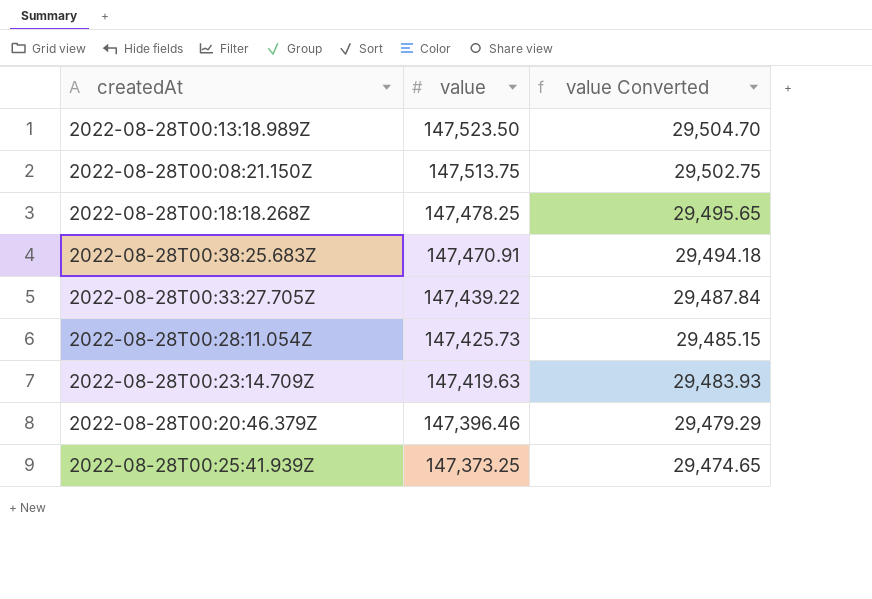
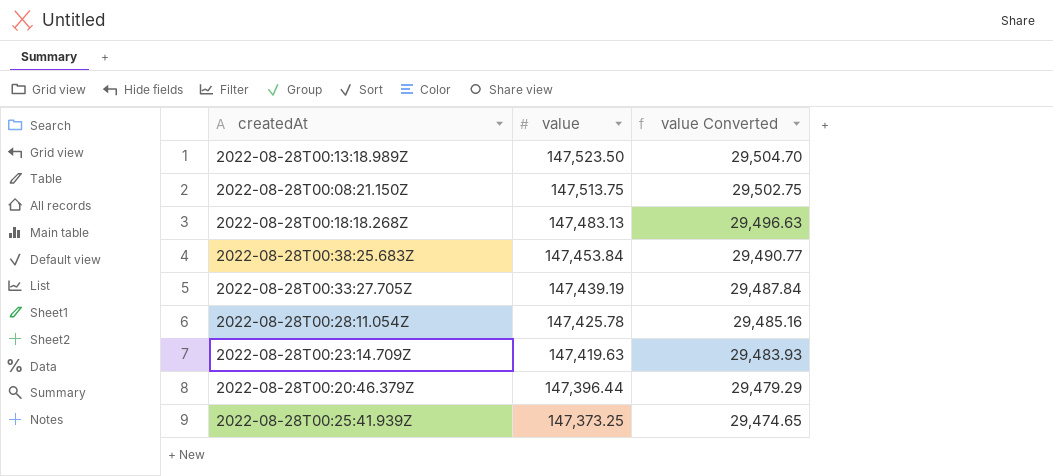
2022-08-28T00:18:18.268Z | value: 147,478.25 -> 147,483.13
2022-08-28T00:18:18.268Z | value Converted: 29,495.65 -> 29,496.63
2022-08-28T00:38:25.683Z | value: 147,470.91 -> 147,453.84
2022-08-28T00:38:25.683Z | value Converted: 29,494.18 -> 29,490.77
2022-08-28T00:33:27.705Z | value: 147,439.22 -> 147,439.19
2022-08-28T00:28:11.054Z | value: 147,425.73 -> 147,425.78
2022-08-28T00:28:11.054Z | value Converted: 29,485.15 -> 29,485.16
2022-08-28T00:20:46.379Z | value: 147,396.46 -> 147,396.44

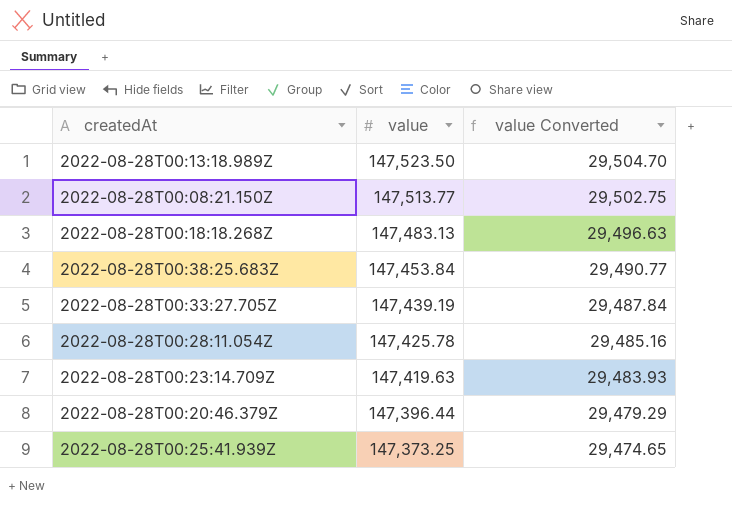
2022-08-28T00:08:21.150Z | value: 147,513.75 -> 147,513.77

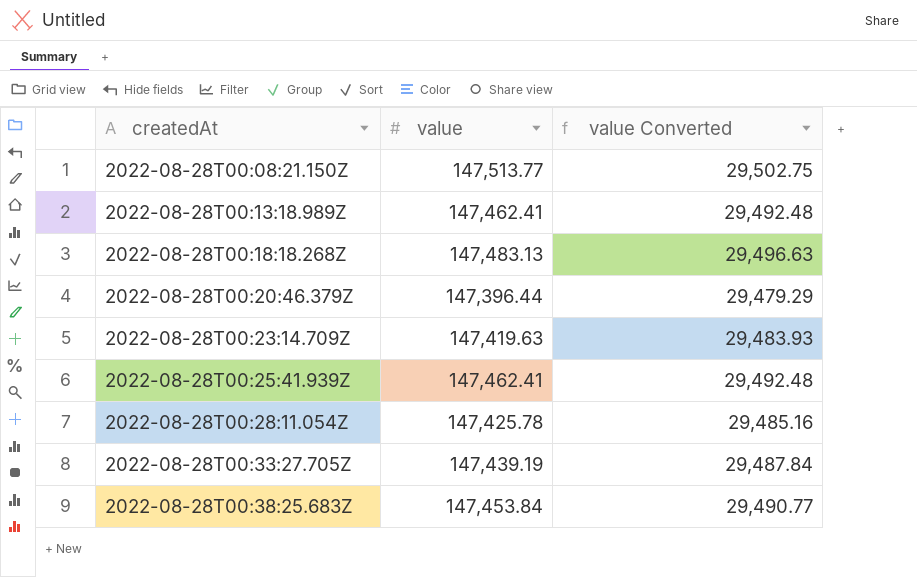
row order: value descending -> createdAt ascending
2022-08-28T00:13:18.989Z | value: 147,523.50 -> 147,462.41
2022-08-28T00:13:18.989Z | value Converted: 29,504.70 -> 29,492.48
2022-08-28T00:25:41.939Z | value: 147,373.25 -> 147,462.41
2022-08-28T00:25:41.939Z | value Converted: 29,474.65 -> 29,492.48

